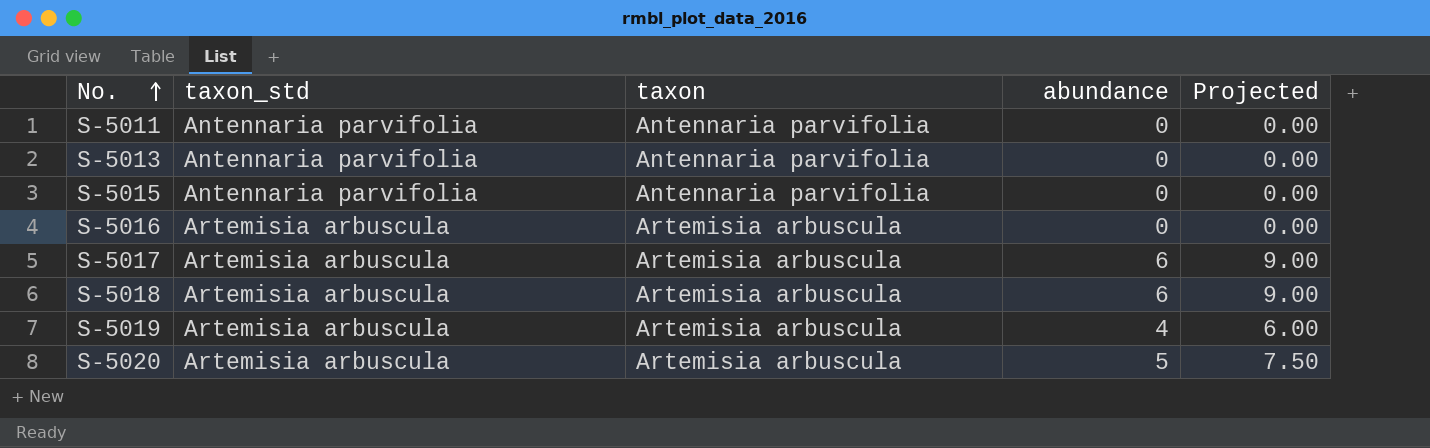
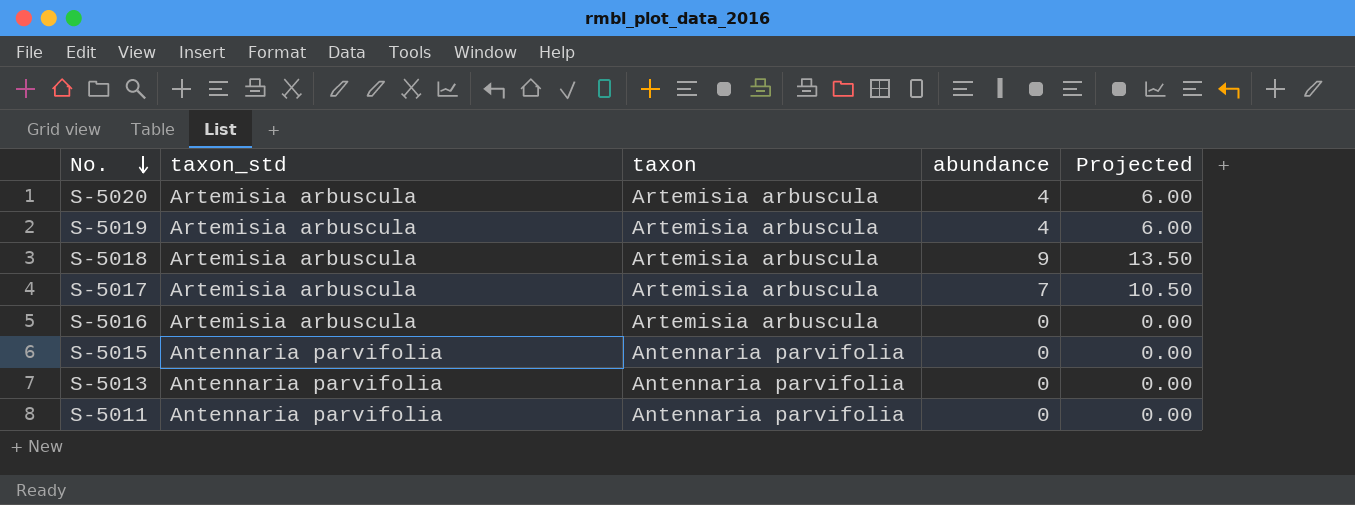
row order: No. ascending -> No. descending
S-5020 | abundance: 5 -> 4
S-5020 | Projected: 7.50 -> 6.00
S-5018 | abundance: 6 -> 9
S-5018 | Projected: 9.00 -> 13.50
S-5017 | abundance: 6 -> 7
S-5017 | Projected: 9.00 -> 10.50

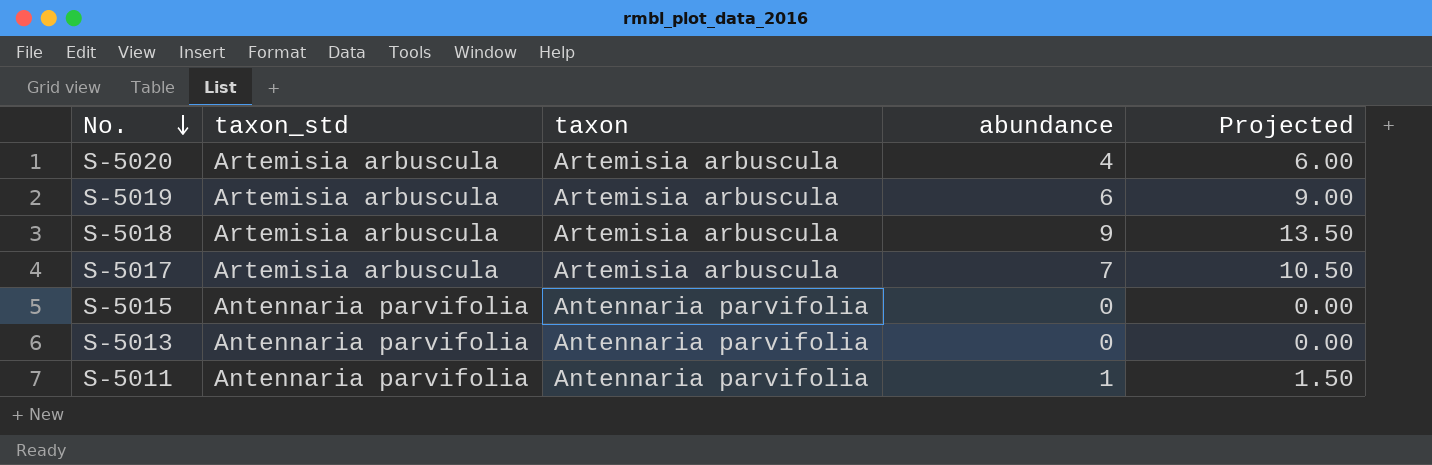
row S-5016: Artemisia arbuscula | Artemisia arbuscula | 0 | 0.00 -> none
S-5019 | abundance: 4 -> 6
S-5019 | Projected: 6.00 -> 9.00
S-5011 | abundance: 0 -> 1
S-5011 | Projected: 0.00 -> 1.50

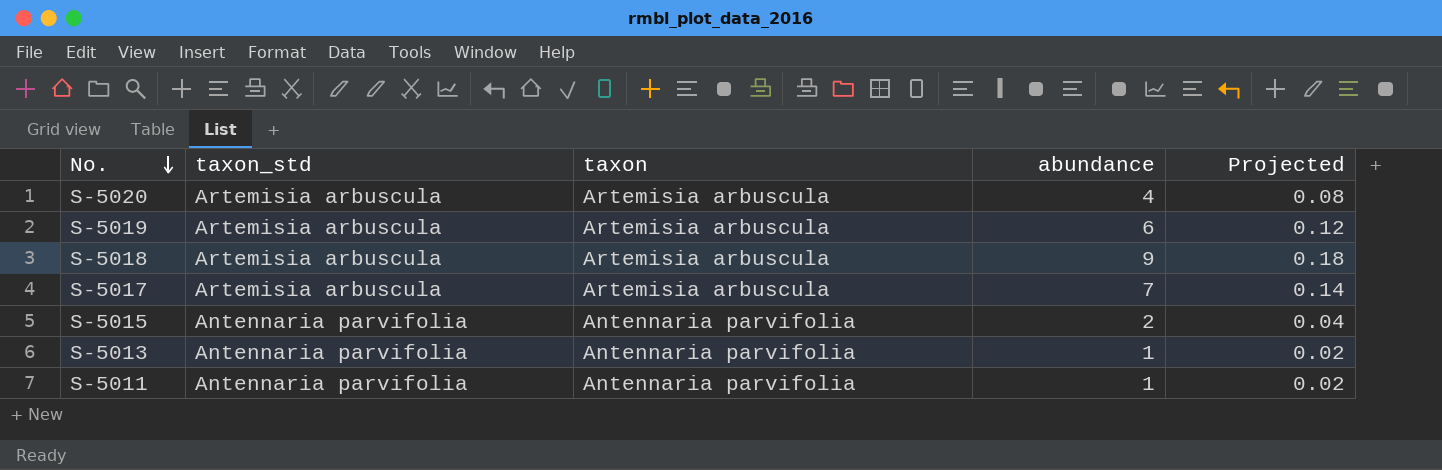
column Projected | formula: [abundance] * 1.5 -> [abundance] * 0.02
S-5015 | abundance: 0 -> 2
S-5013 | abundance: 0 -> 1

